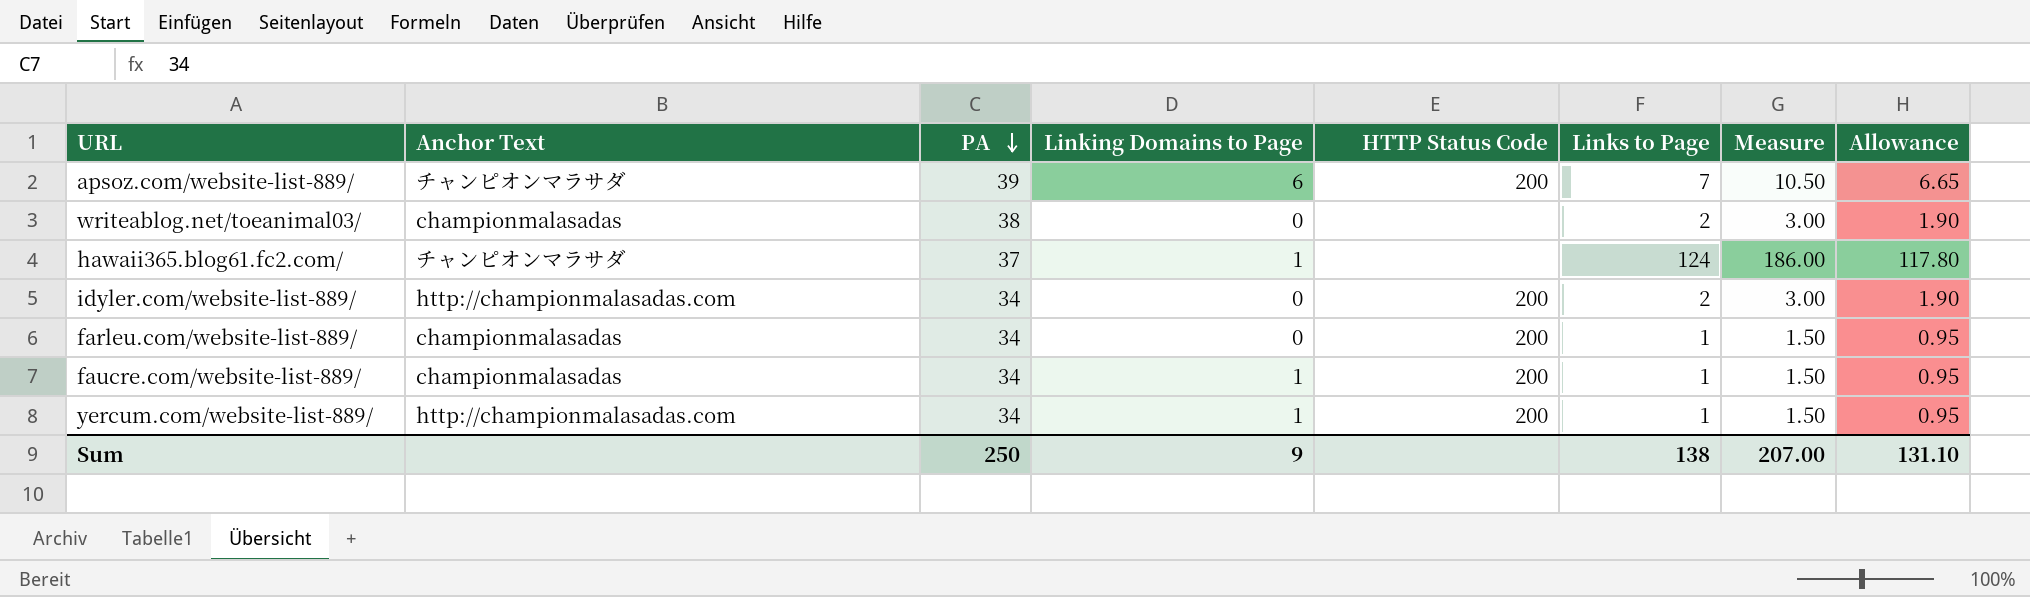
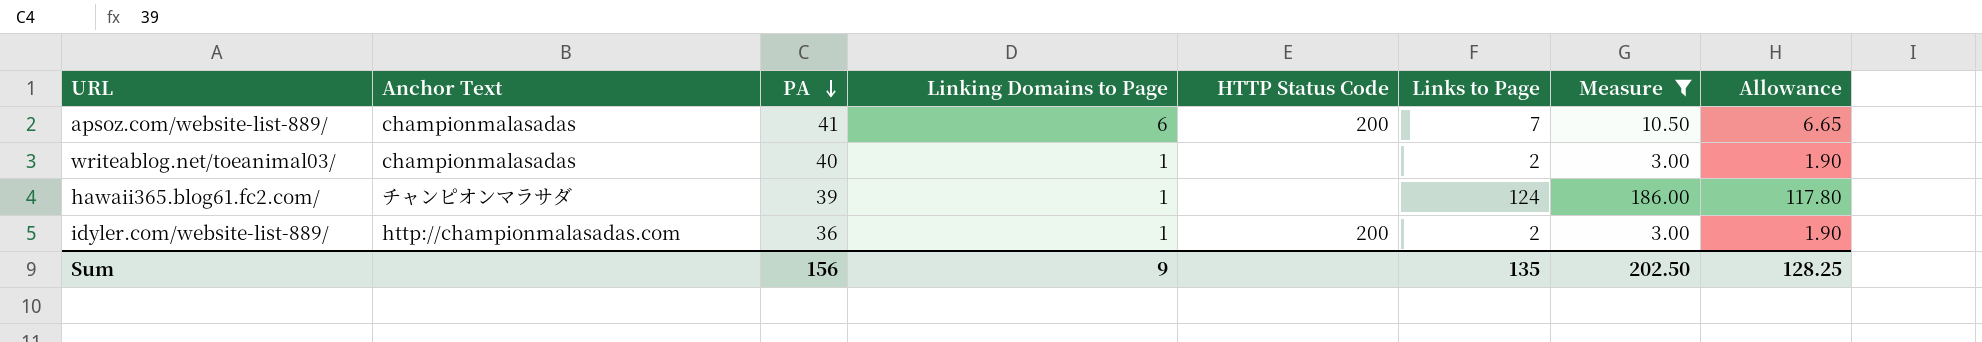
filter: none -> Measure != 1.50
apsoz.com/website-list-889/ | Anchor Text: チャンピオンマラサダ -> championmalasadas
apsoz.com/website-list-889/ | PA: 39 -> 41
writeablog.net/toeanimal03/ | PA: 38 -> 40
writeablog.net/toeanimal03/ | Linking Domains to Page: 0 -> 1
hawaii365.blog61.fc2.com/ | PA: 37 -> 39
idyler.com/website-list-889/ | PA: 34 -> 36
idyler.com/website-list-889/ | Linking Domains to Page: 0 -> 1
Sum | PA: 250 -> 156
Sum | Links to Page: 138 -> 135
Sum | Measure: 207.00 -> 202.50
Sum | Allowance: 131.10 -> 128.25

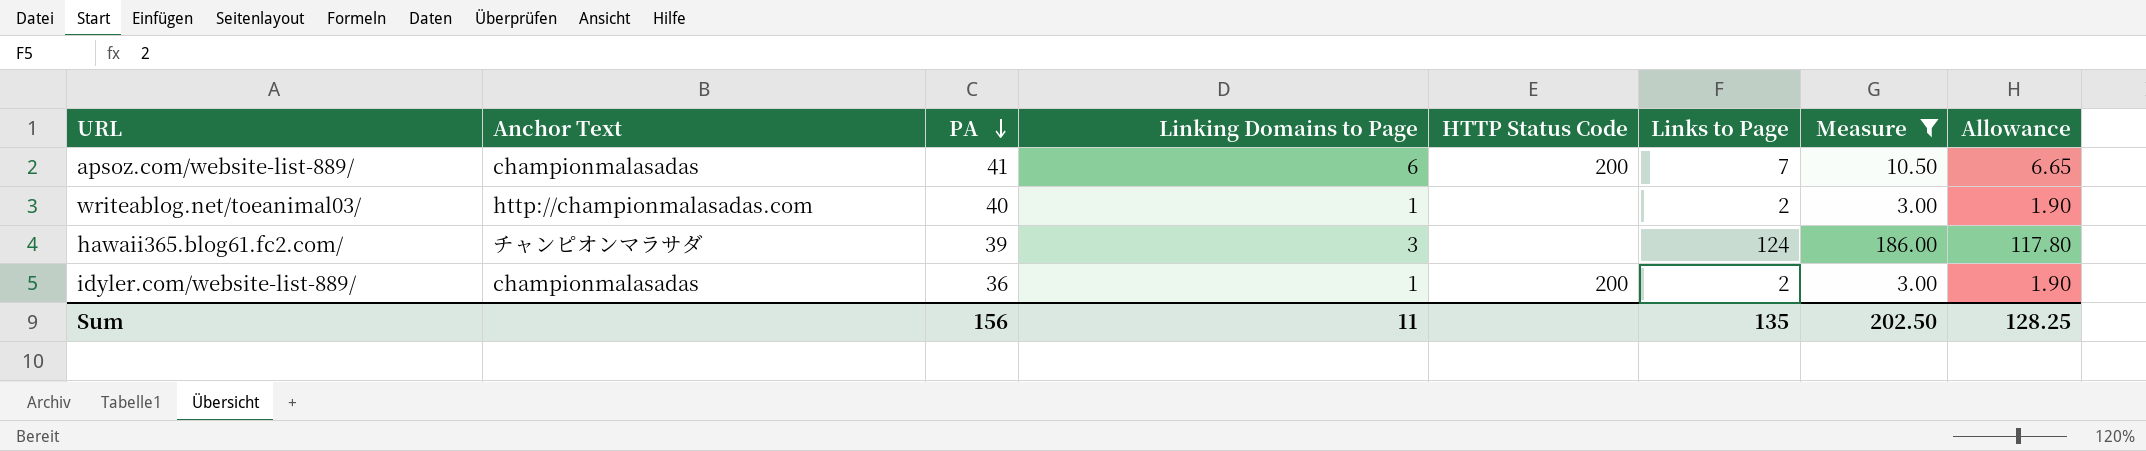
writeablog.net/toeanimal03/ | Anchor Text: championmalasadas -> http://championmalasadas.com
hawaii365.blog61.fc2.com/ | Linking Domains to Page: 1 -> 3
idyler.com/website-list-889/ | Anchor Text: http://championmalasadas.com -> championmalasadas
Sum | Linking Domains to Page: 9 -> 11

